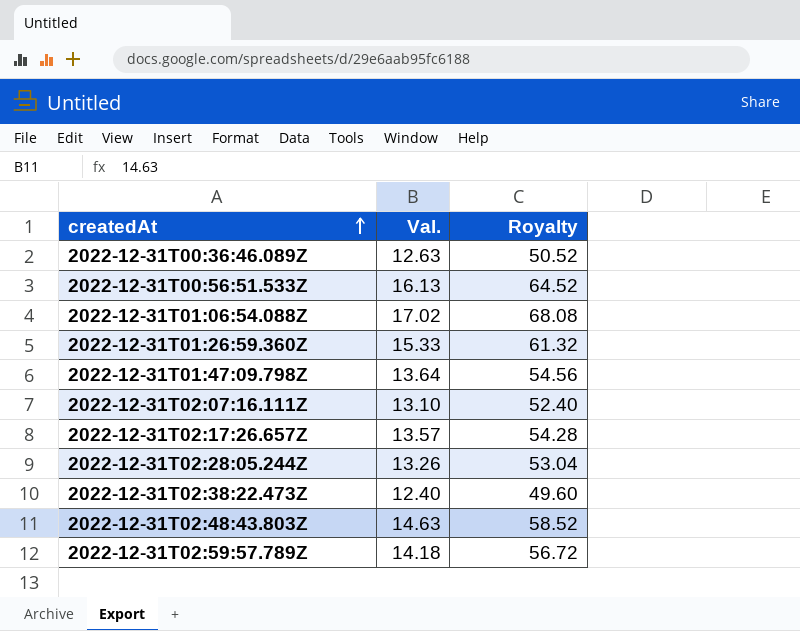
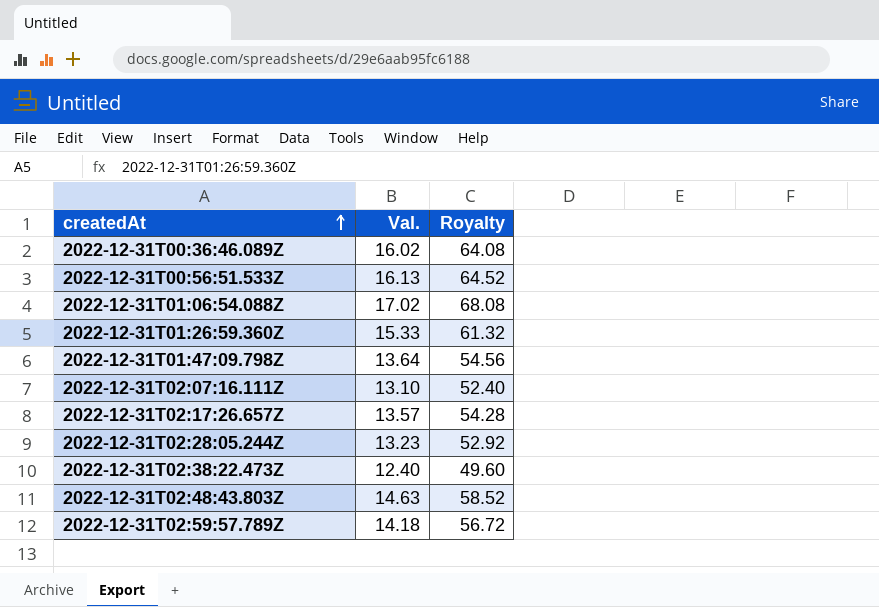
2022-12-31T00:36:46.089Z | Val.: 12.63 -> 16.02
2022-12-31T00:36:46.089Z | Royalty: 50.52 -> 64.08
2022-12-31T02:28:05.244Z | Val.: 13.26 -> 13.23
2022-12-31T02:28:05.244Z | Royalty: 53.04 -> 52.92

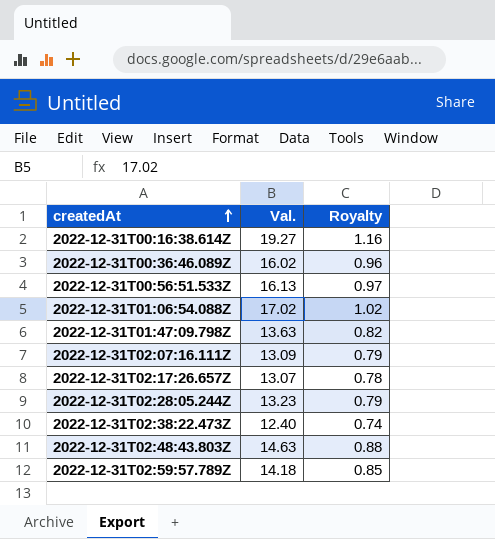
column Royalty | formula: [Val.] * 4 -> [Val.] * 0.06
row 2022-12-31T01:26:59.360Z: 15.33 | 61.32 -> none
row 2022-12-31T00:16:38.614Z: none -> 19.27 | 1.16
2022-12-31T01:47:09.798Z | Val.: 13.64 -> 13.63
2022-12-31T02:07:16.111Z | Val.: 13.10 -> 13.09
2022-12-31T02:17:26.657Z | Val.: 13.57 -> 13.07

